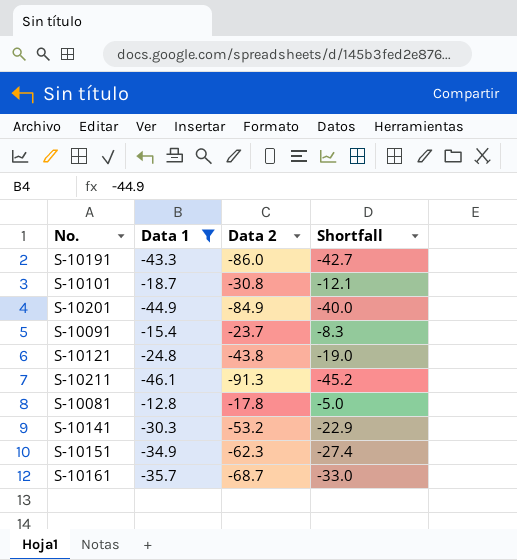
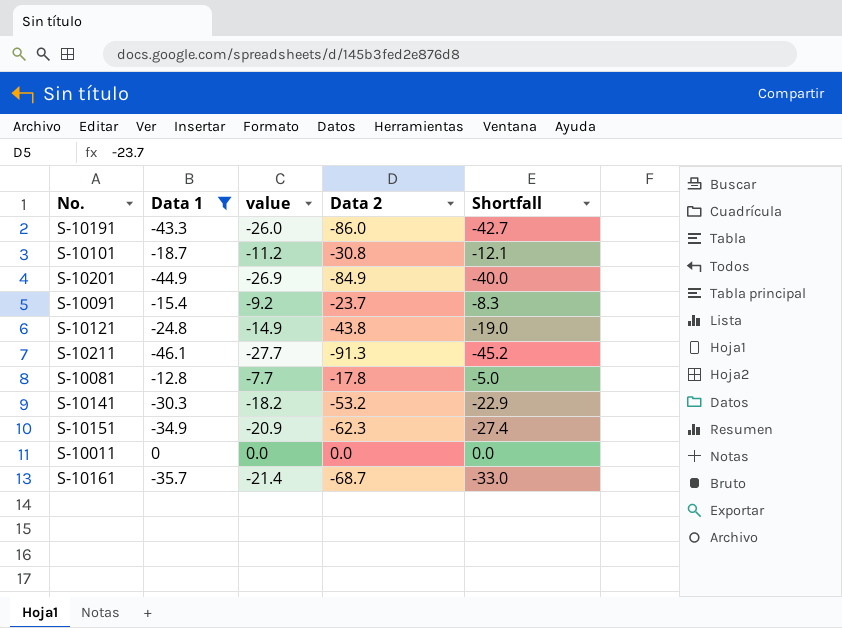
column value | formula: none -> [Data 1] * 0.6
row S-10011: none -> 0 | 0.0 | 0.0 | 0.0

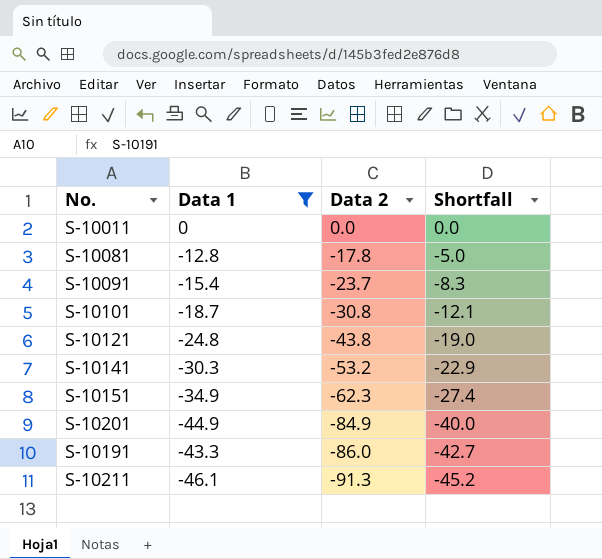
row order: none -> Data 2 descending
column value | formula: [Data 1] * 0.6 -> none
row S-10161: -35.7 | -21.4 | -68.7 | -33.0 -> none

